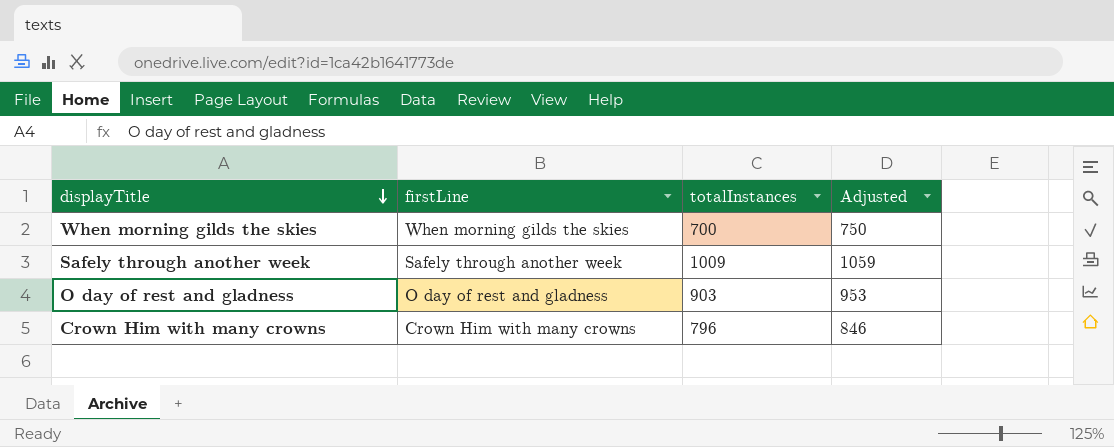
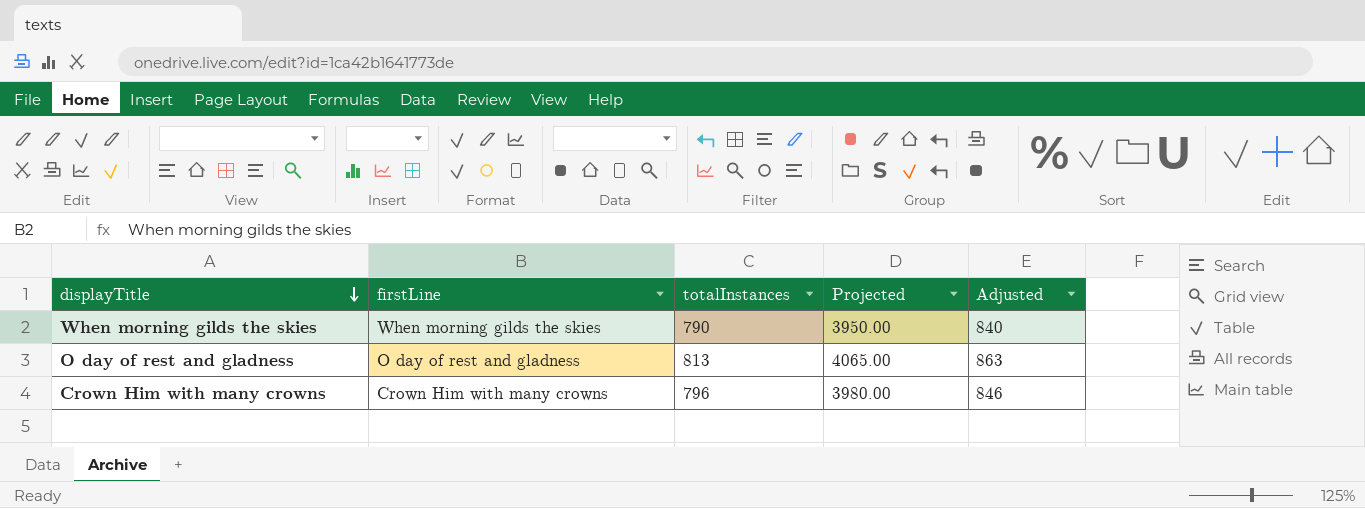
column Projected | formula: none -> [totalInstances] * 5
row Safely through another week: Safely through another week | 1009 | 1059 -> none
When morning gilds the skies | totalInstances: 700 -> 790
When morning gilds the skies | Adjusted: 750 -> 840
O day of rest and gladness | totalInstances: 903 -> 813
O day of rest and gladness | Adjusted: 953 -> 863

